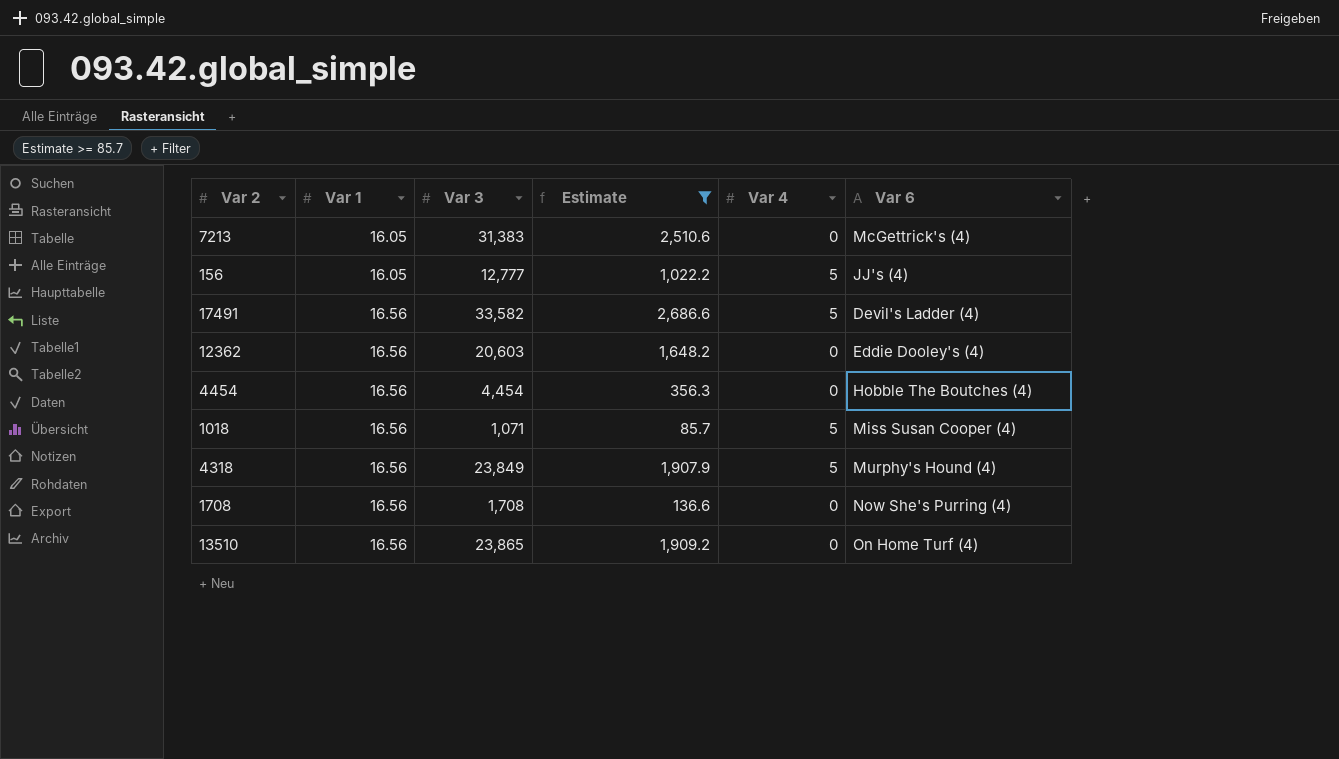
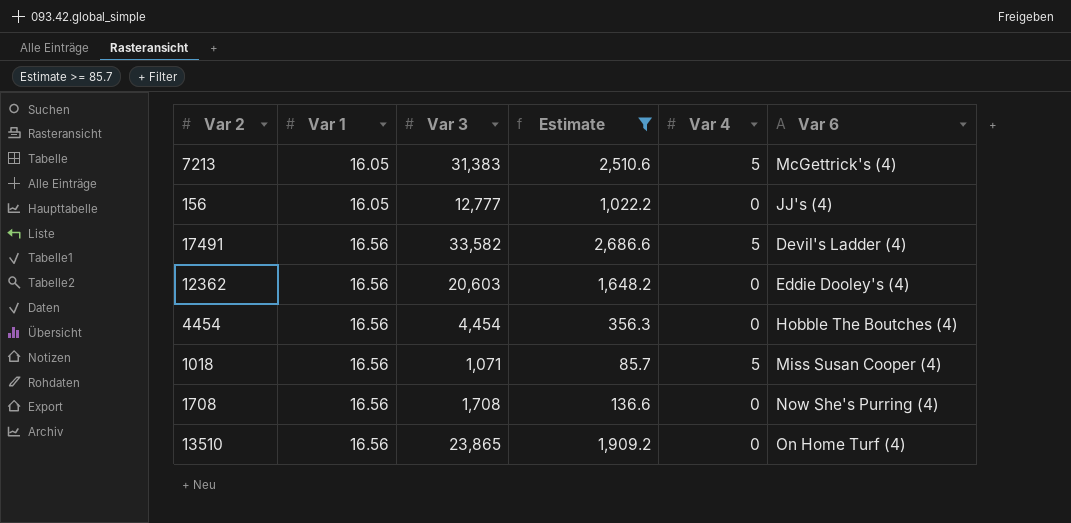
row 4318: 16.56 | 23,849 | 1,907.9 | 5 | Murphy's Hound (4) -> none
7213 | Var 4: 0 -> 5
156 | Var 4: 5 -> 0

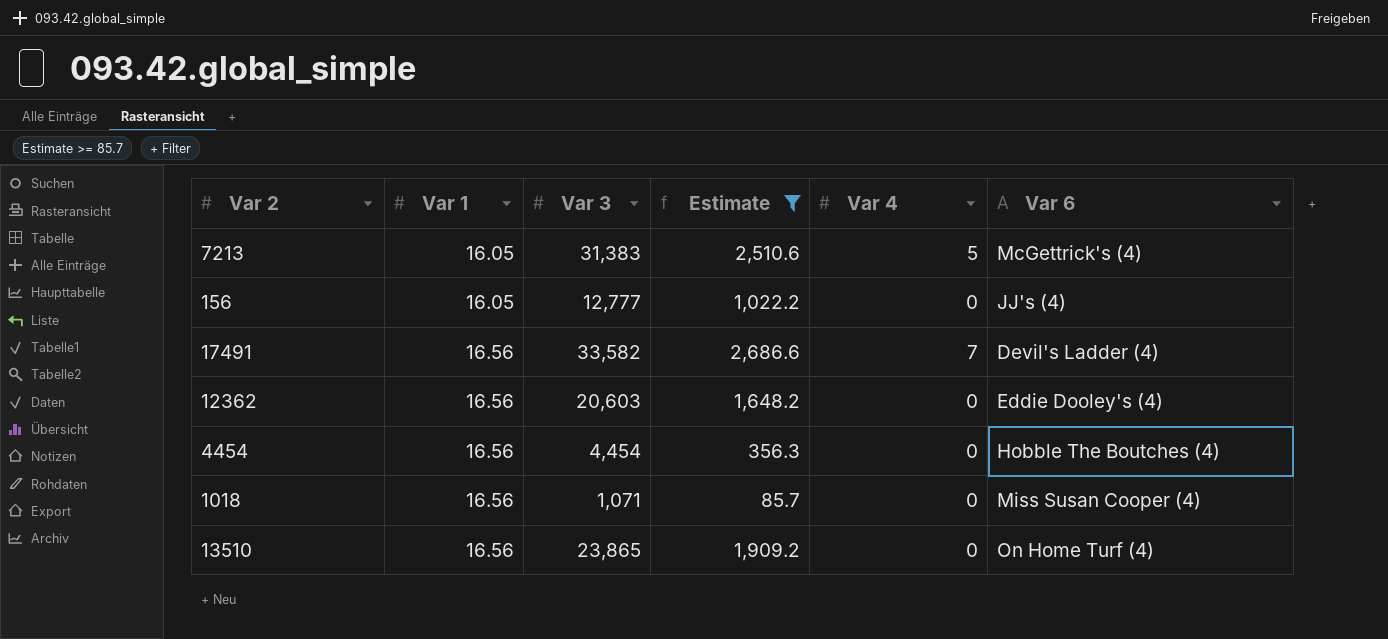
row 1708: 16.56 | 1,708 | 136.6 | 0 | Now She's Purring (4) -> none
17491 | Var 4: 5 -> 7
1018 | Var 4: 5 -> 0

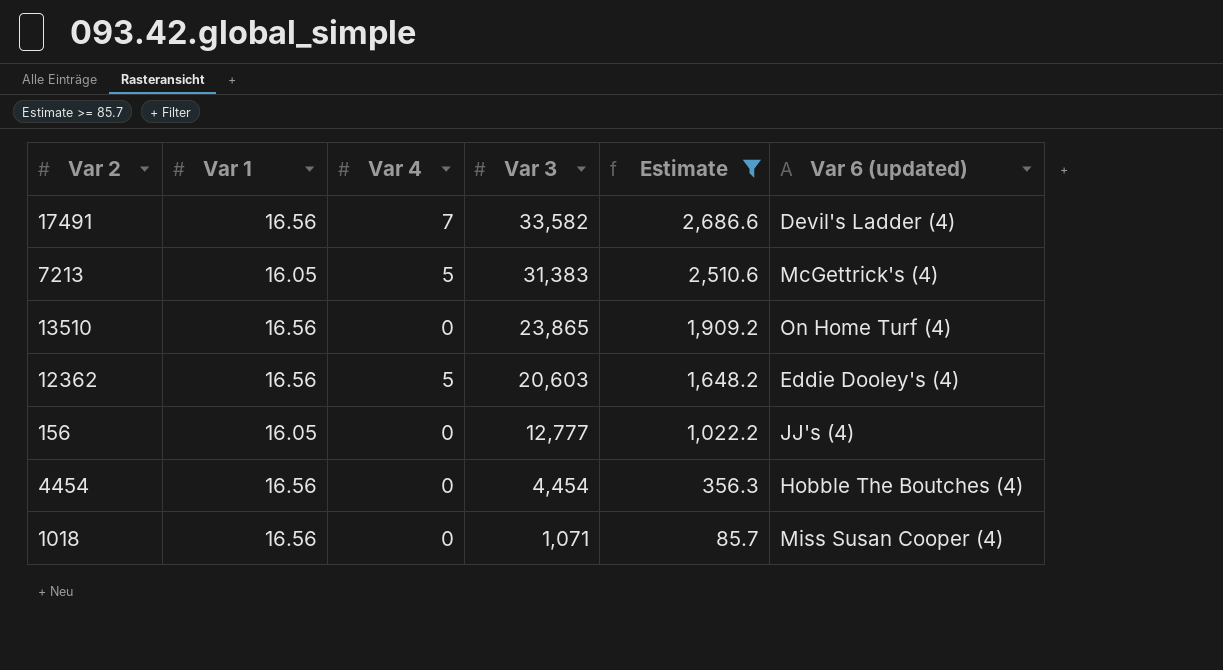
row order: Var 1 ascending -> Var 3 descending
column Var 4 | position: 5 -> 3
column name: Var 6 -> Var 6 (updated)
12362 | Var 4: 0 -> 5

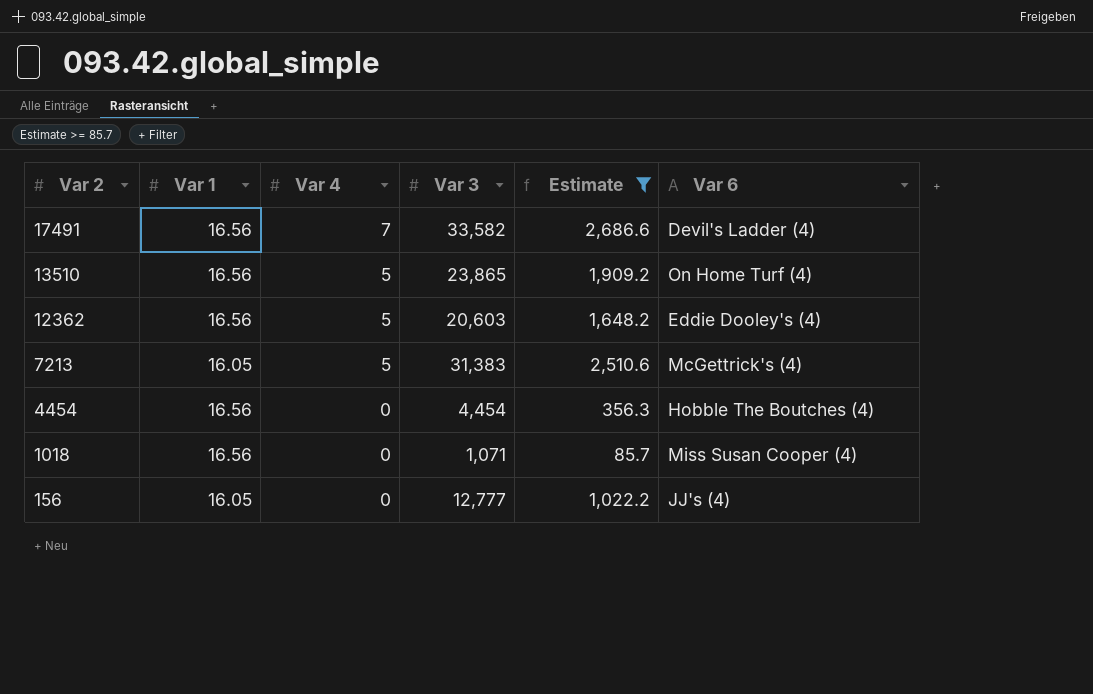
row order: Var 3 descending -> Var 2 descending
column name: Var 6 (updated) -> Var 6
13510 | Var 4: 0 -> 5

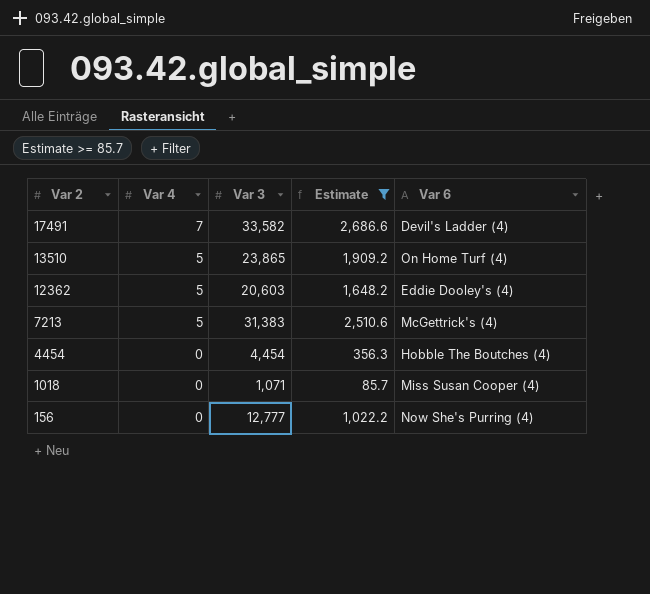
column Var 1 | position: 2 -> none
156 | Var 6: JJ's (4) -> Now She's Purring (4)

